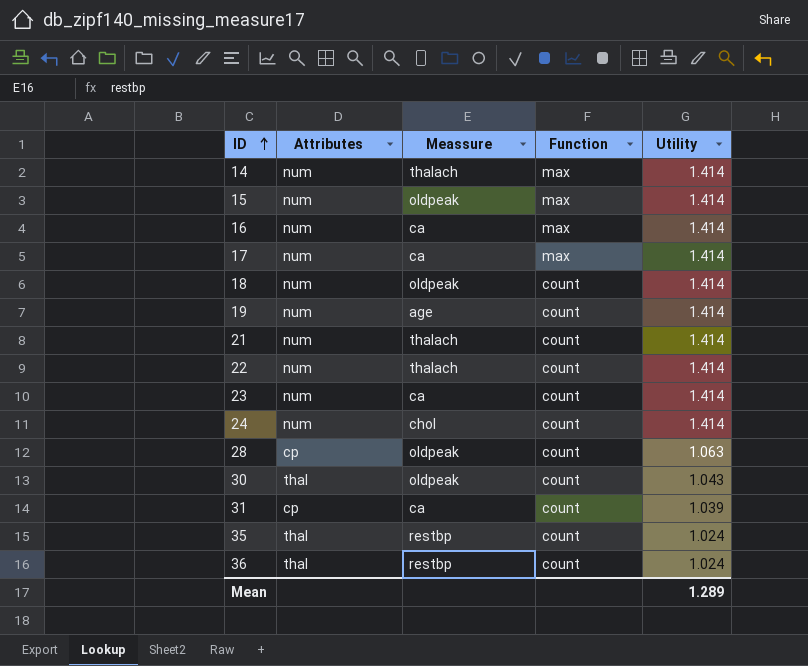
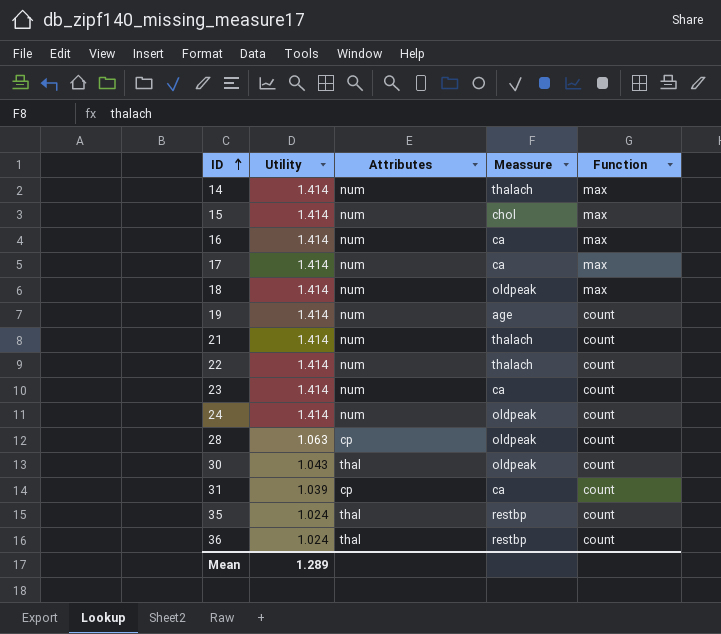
column Utility | position: 5 -> 2
15 | Meassure: oldpeak -> chol
18 | Function: count -> max
24 | Meassure: chol -> oldpeak

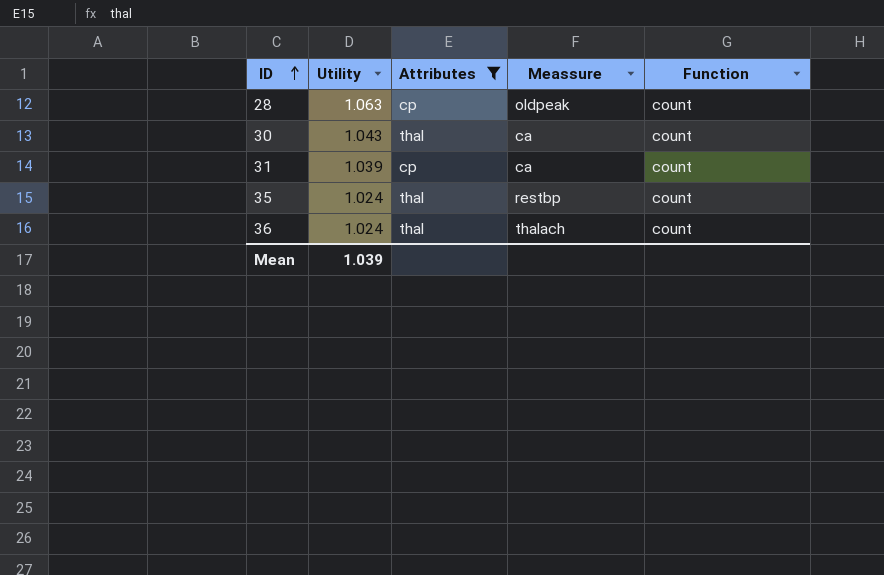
filter: none -> Attributes != num
30 | Meassure: oldpeak -> ca
36 | Meassure: restbp -> thalach
Mean | Utility: 1.289 -> 1.039

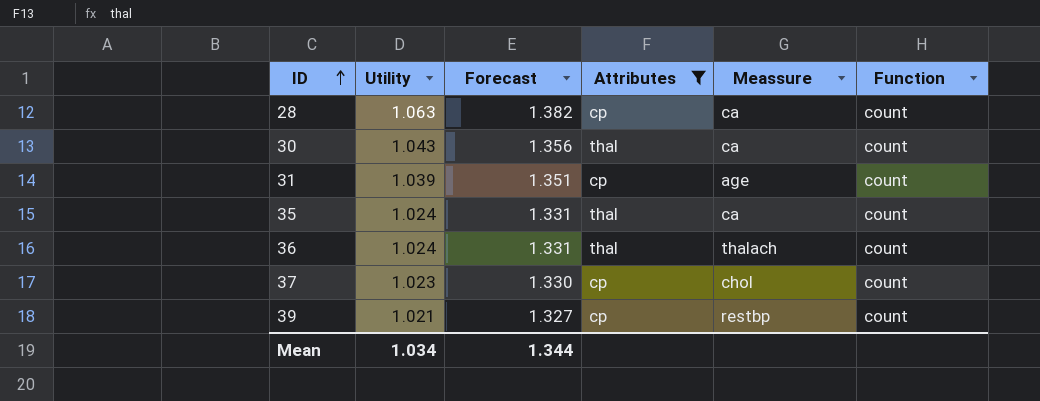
column Forecast | formula: none -> [Utility] * 1.3
28 | Meassure: oldpeak -> ca
31 | Meassure: ca -> age
35 | Meassure: restbp -> ca
row 37: none -> 1.023 | 1.330 | cp | chol | count
row 39: none -> 1.021 | 1.327 | cp | restbp | count
Mean | Utility: 1.039 -> 1.034

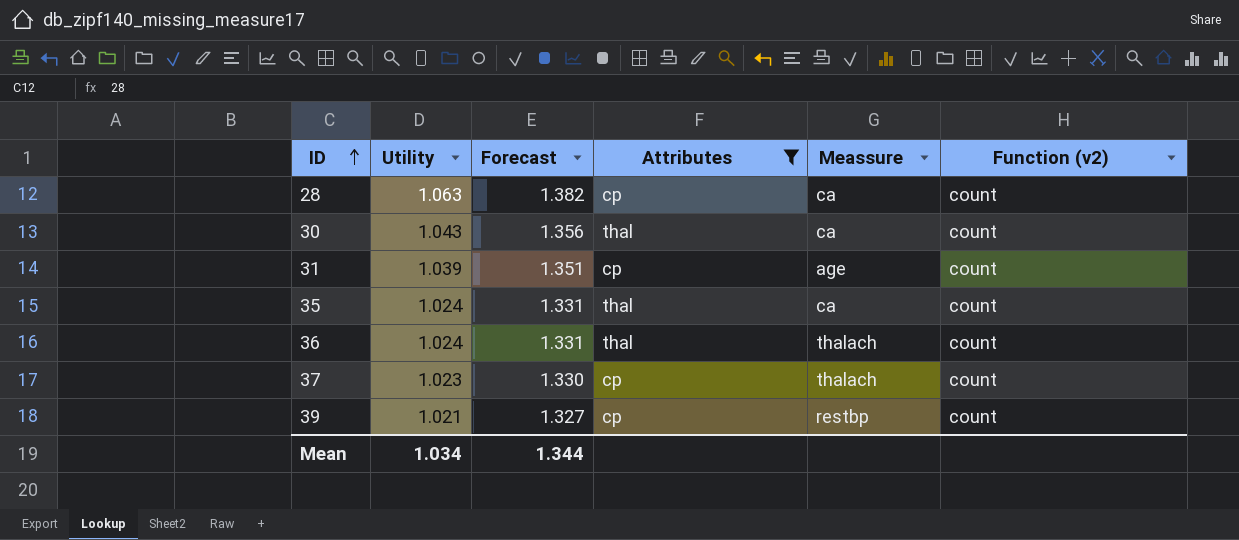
column name: Function -> Function (v2)
37 | Meassure: chol -> thalach

